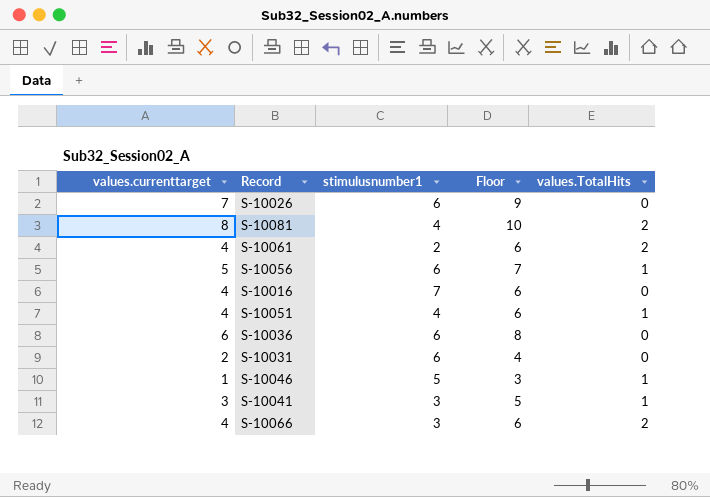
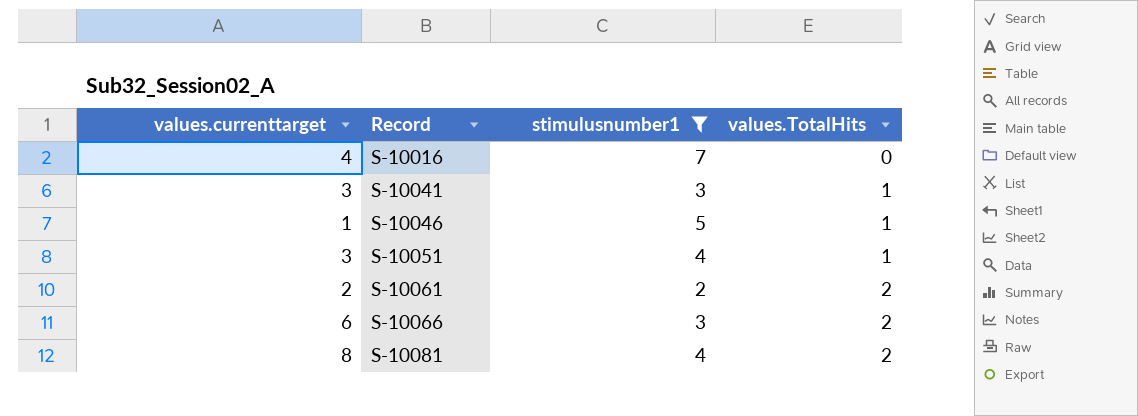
filter: none -> stimulusnumber1 != 6
row order: none -> Record ascending
column Floor | formula: [values.currenttarget] + 2 -> none
S-10051 | values.currenttarget: 4 -> 3
S-10061 | values.currenttarget: 4 -> 2
S-10066 | values.currenttarget: 4 -> 6

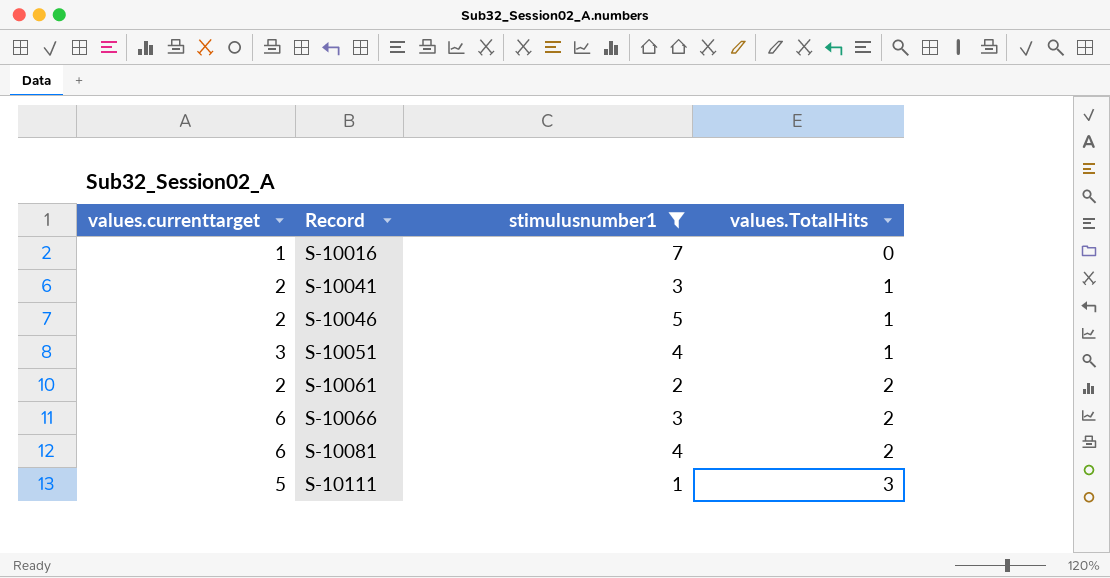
S-10016 | values.currenttarget: 4 -> 1
S-10041 | values.currenttarget: 3 -> 2
S-10046 | values.currenttarget: 1 -> 2
S-10081 | values.currenttarget: 8 -> 6
row S-10111: none -> 5 | 1 | 3

